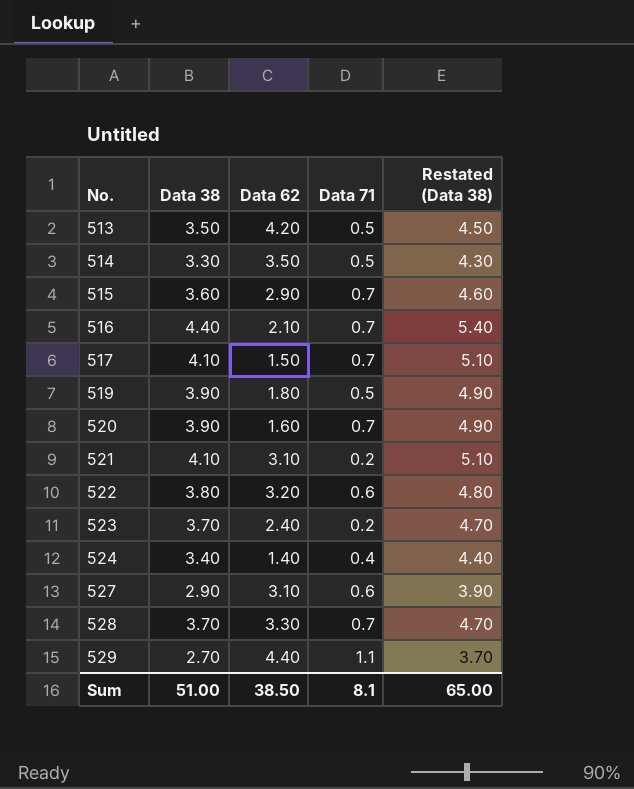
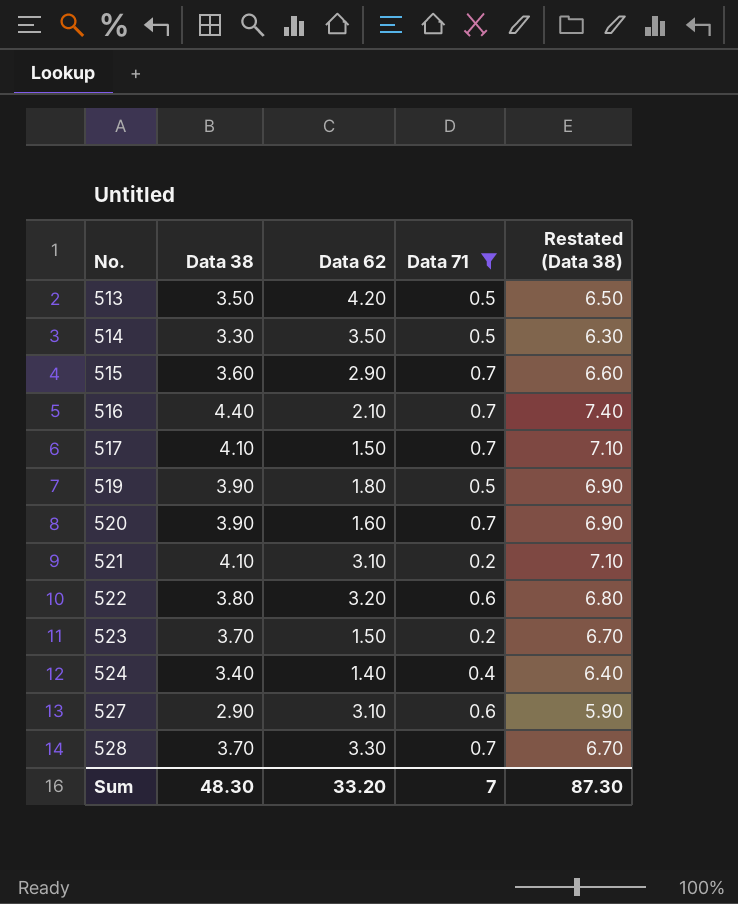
filter: none -> Data 71 != 1.1
column Restated (Data 38) | formula: [Data 38] + 1 -> [Data 38] + 3
523 | Data 62: 2.40 -> 1.50
Sum | Data 38: 51.00 -> 48.30
Sum | Data 62: 38.50 -> 33.20
Sum | Data 71: 8.1 -> 7
Sum | Restated (Data 38): 65.00 -> 87.30

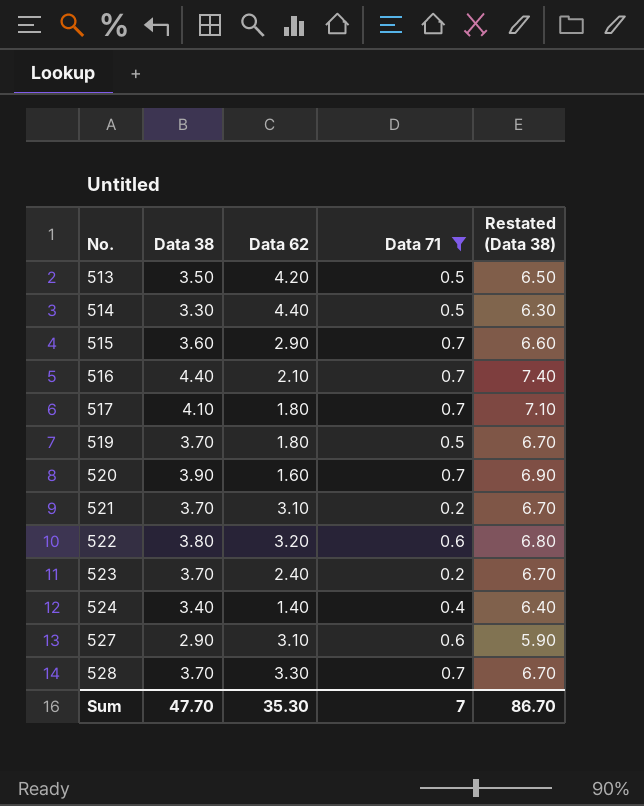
514 | Data 62: 3.50 -> 4.40
517 | Data 62: 1.50 -> 1.80
519 | Data 38: 3.90 -> 3.70
519 | Restated (Data 38): 6.90 -> 6.70
521 | Data 38: 4.10 -> 3.70
521 | Restated (Data 38): 7.10 -> 6.70
523 | Data 62: 1.50 -> 2.40
Sum | Data 38: 48.30 -> 47.70
Sum | Data 62: 33.20 -> 35.30
Sum | Restated (Data 38): 87.30 -> 86.70

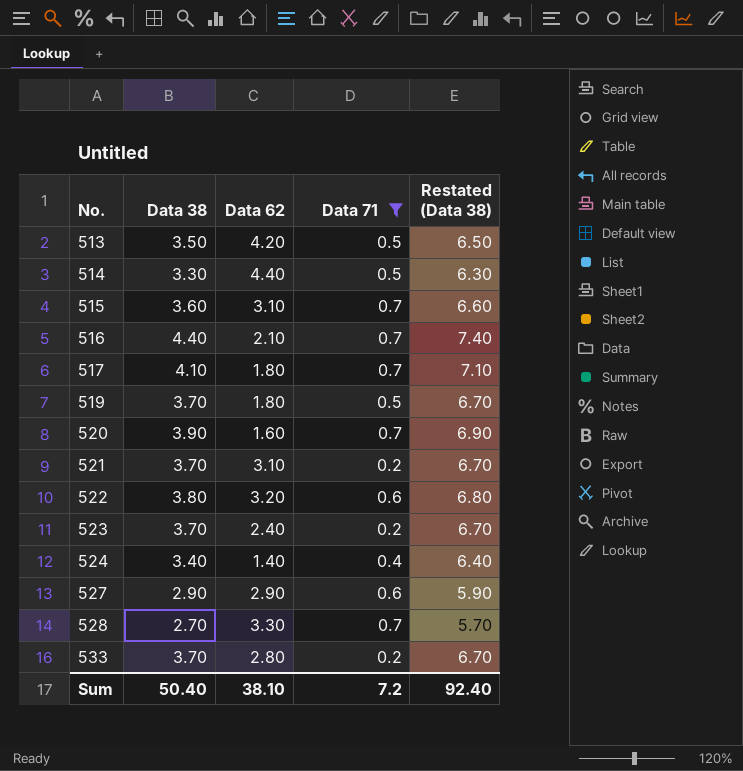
515 | Data 62: 2.90 -> 3.10
527 | Data 62: 3.10 -> 2.90
528 | Data 38: 3.70 -> 2.70
528 | Restated (Data 38): 6.70 -> 5.70
row 533: none -> 3.70 | 2.80 | 0.2 | 6.70
Sum | Data 38: 47.70 -> 50.40
Sum | Data 62: 35.30 -> 38.10
Sum | Data 71: 7 -> 7.2
Sum | Restated (Data 38): 86.70 -> 92.40

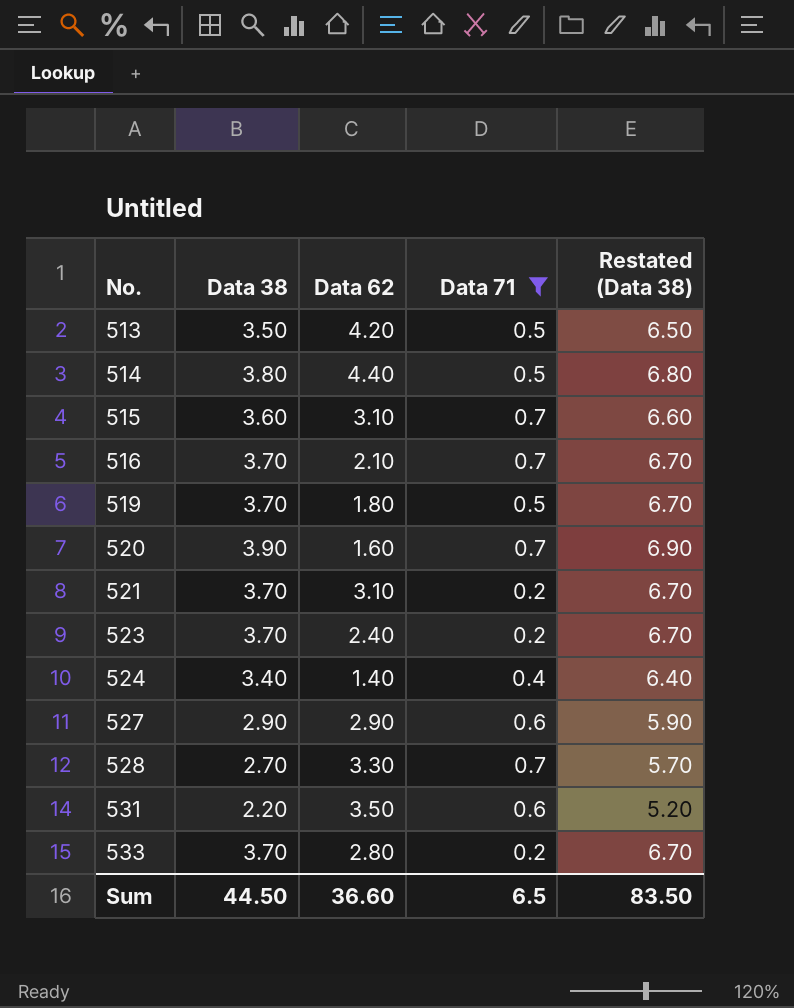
row 517: 4.10 | 1.80 | 0.7 | 7.10 -> none
row 522: 3.80 | 3.20 | 0.6 | 6.80 -> none
514 | Data 38: 3.30 -> 3.80
514 | Restated (Data 38): 6.30 -> 6.80
516 | Data 38: 4.40 -> 3.70
516 | Restated (Data 38): 7.40 -> 6.70
row 531: none -> 2.20 | 3.50 | 0.6 | 5.20
Sum | Data 38: 50.40 -> 44.50
Sum | Data 62: 38.10 -> 36.60
Sum | Data 71: 7.2 -> 6.5
Sum | Restated (Data 38): 92.40 -> 83.50

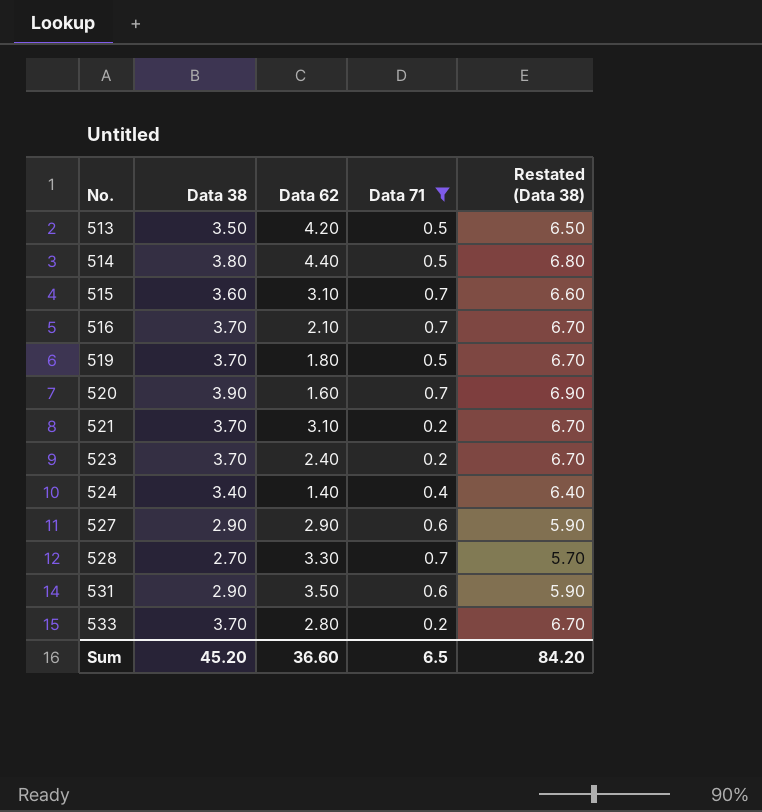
531 | Data 38: 2.20 -> 2.90
531 | Restated (Data 38): 5.20 -> 5.90
Sum | Data 38: 44.50 -> 45.20
Sum | Restated (Data 38): 83.50 -> 84.20

